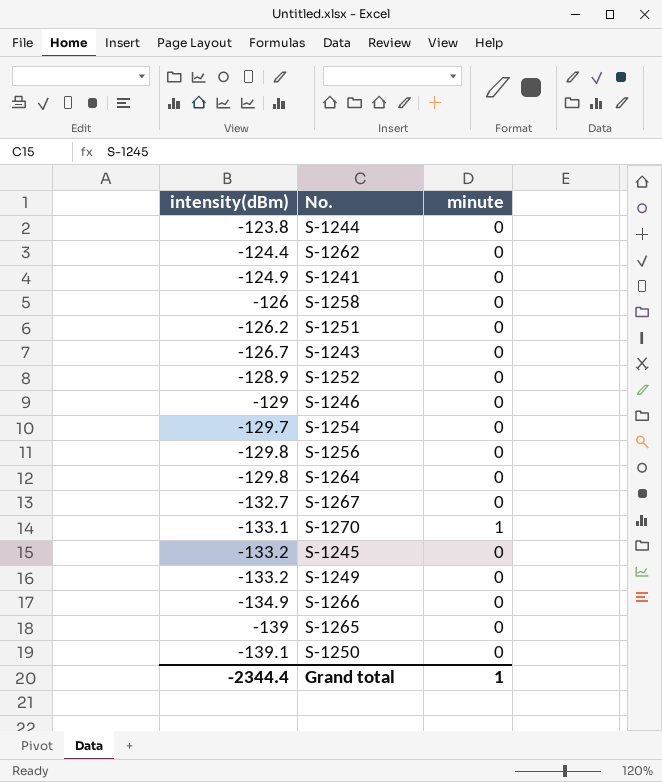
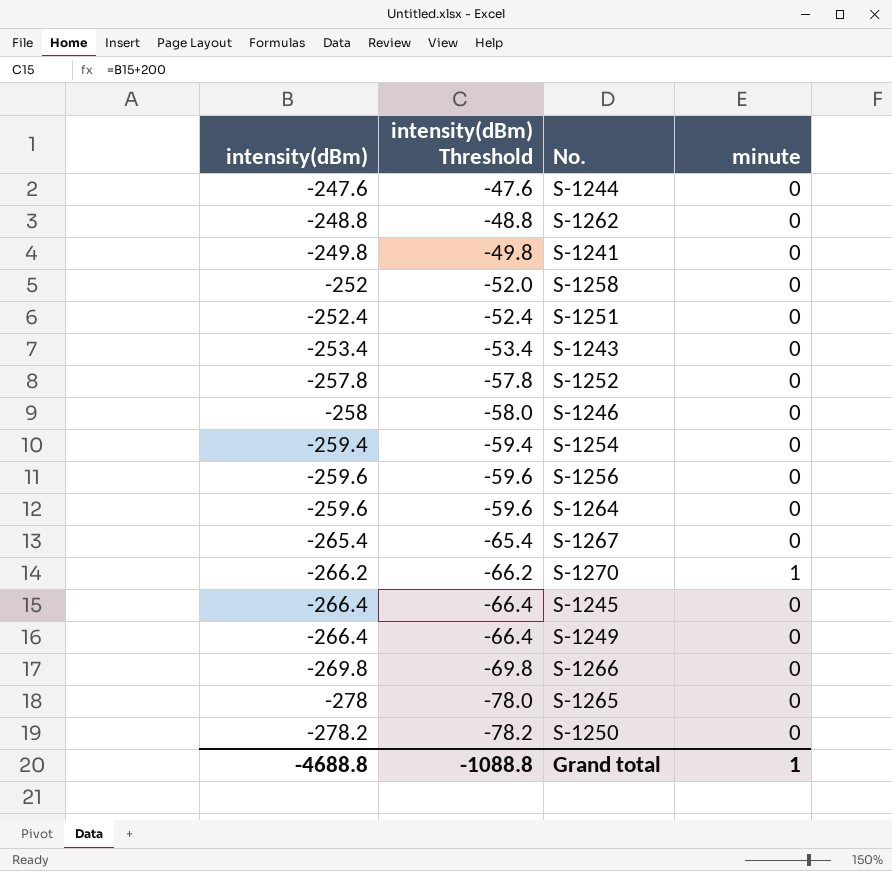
column intensity(dBm) Threshold | formula: none -> [intensity(dBm)] + 200
S-1244 | intensity(dBm): -123.8 -> -247.6
S-1262 | intensity(dBm): -124.4 -> -248.8
S-1241 | intensity(dBm): -124.9 -> -249.8
S-1258 | intensity(dBm): -126 -> -252
S-1251 | intensity(dBm): -126.2 -> -252.4
S-1243 | intensity(dBm): -126.7 -> -253.4
S-1252 | intensity(dBm): -128.9 -> -257.8
S-1246 | intensity(dBm): -129 -> -258
S-1254 | intensity(dBm): -129.7 -> -259.4
S-1256 | intensity(dBm): -129.8 -> -259.6
S-1264 | intensity(dBm): -129.8 -> -259.6
S-1267 | intensity(dBm): -132.7 -> -265.4
S-1270 | intensity(dBm): -133.1 -> -266.2
S-1245 | intensity(dBm): -133.2 -> -266.4
S-1249 | intensity(dBm): -133.2 -> -266.4
S-1266 | intensity(dBm): -134.9 -> -269.8
S-1265 | intensity(dBm): -139 -> -278
S-1250 | intensity(dBm): -139.1 -> -278.2
Grand total | intensity(dBm): -2344.4 -> -4688.8

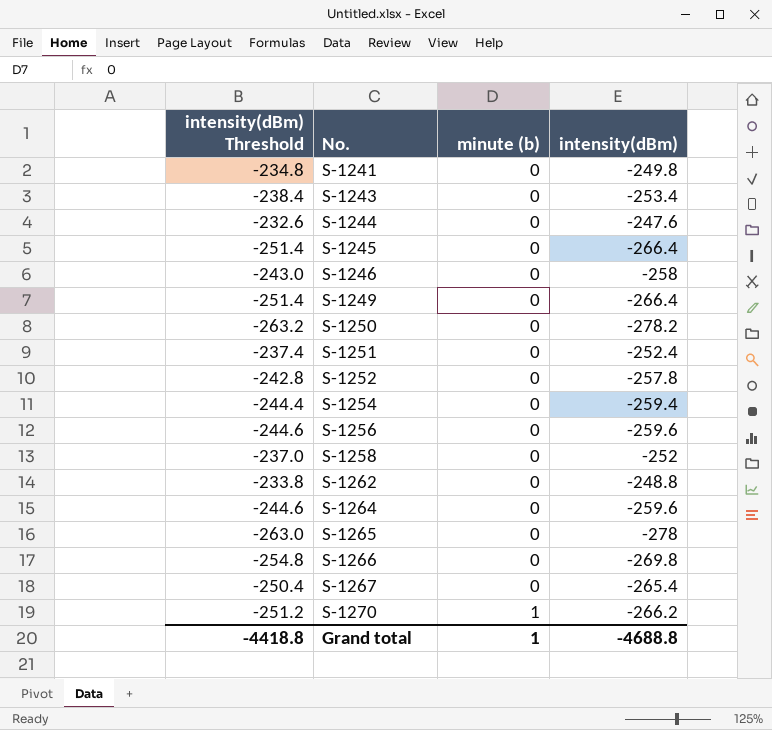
row order: intensity(dBm) descending -> No. ascending
column intensity(dBm) Threshold | formula: [intensity(dBm)] + 200 -> [intensity(dBm)] + 15
column name: minute -> minute (b)
column intensity(dBm) | position: 1 -> 4
Grand total | intensity(dBm) Threshold: -1088.8 -> -4418.8

